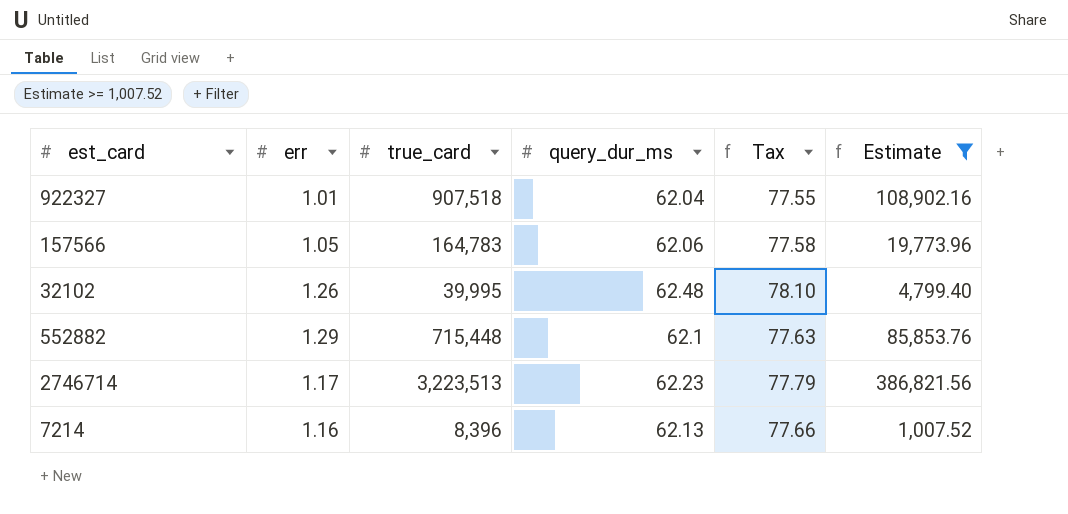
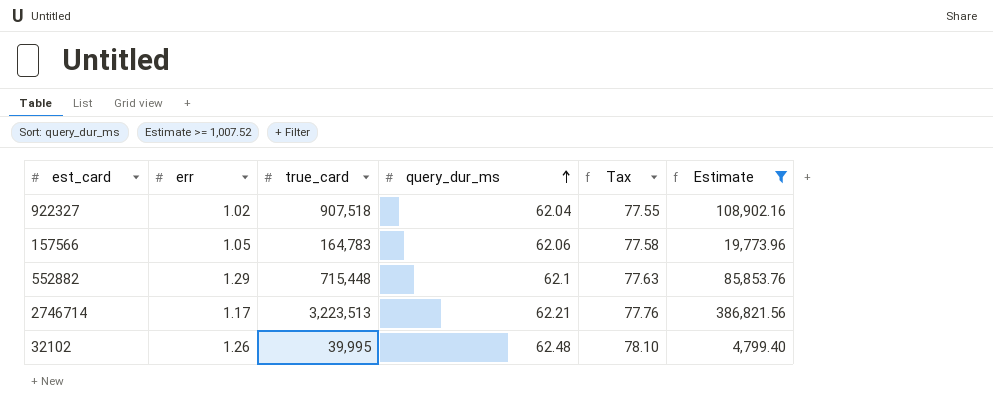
row order: none -> query_dur_ms ascending
row 7214: 1.16 | 8,396 | 62.13 | 77.66 | 1,007.52 -> none
922327 | err: 1.01 -> 1.02
2746714 | query_dur_ms: 62.23 -> 62.21
2746714 | Tax: 77.79 -> 77.76

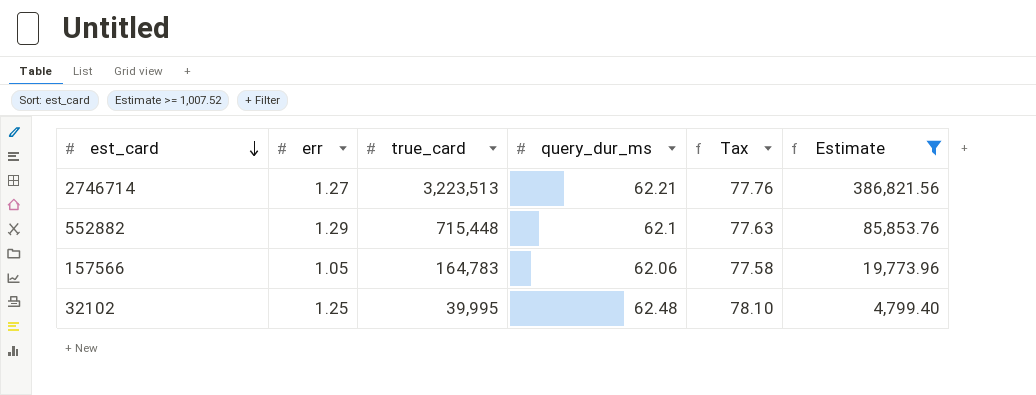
row order: query_dur_ms ascending -> est_card descending
row 922327: 1.02 | 907,518 | 62.04 | 77.55 | 108,902.16 -> none
2746714 | err: 1.17 -> 1.27
32102 | err: 1.26 -> 1.25

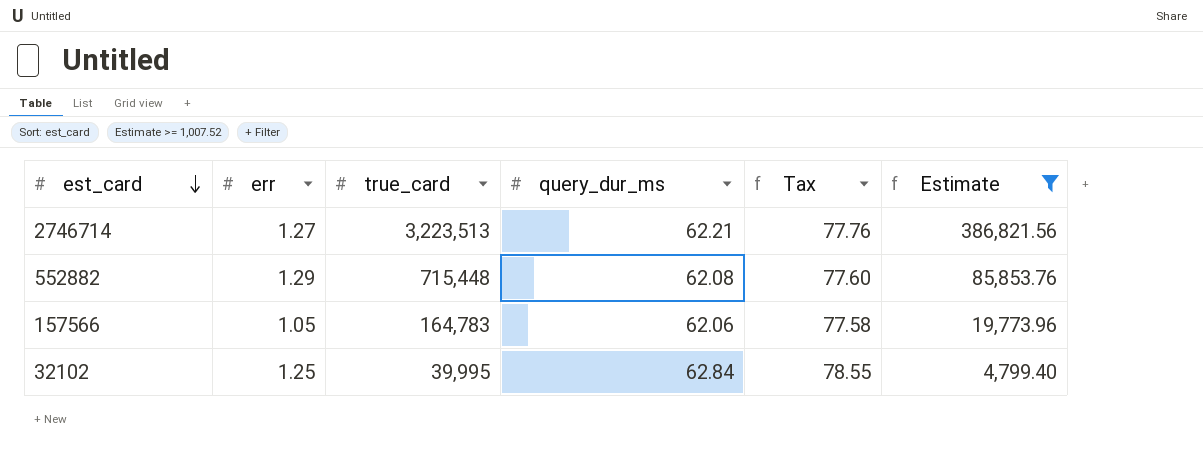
552882 | query_dur_ms: 62.1 -> 62.08
552882 | Tax: 77.63 -> 77.60
32102 | query_dur_ms: 62.48 -> 62.84
32102 | Tax: 78.10 -> 78.55

